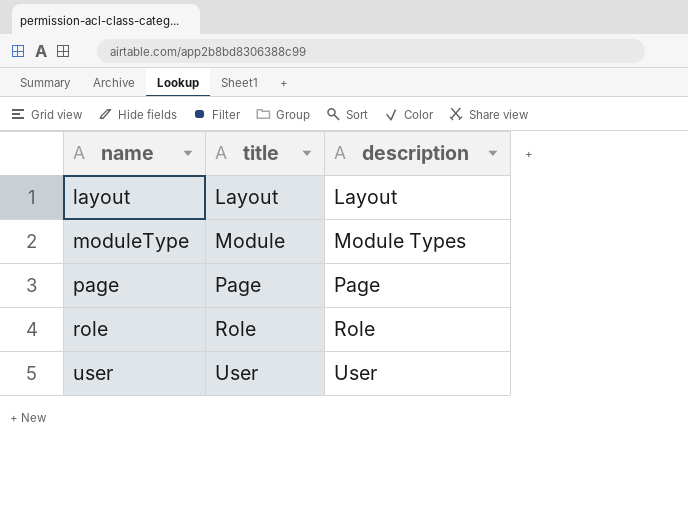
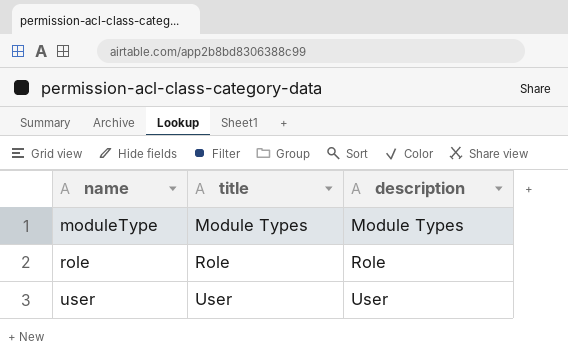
row layout: Layout | Layout -> none
row page: Page | Page -> none
moduleType | title: Module -> Module Types

